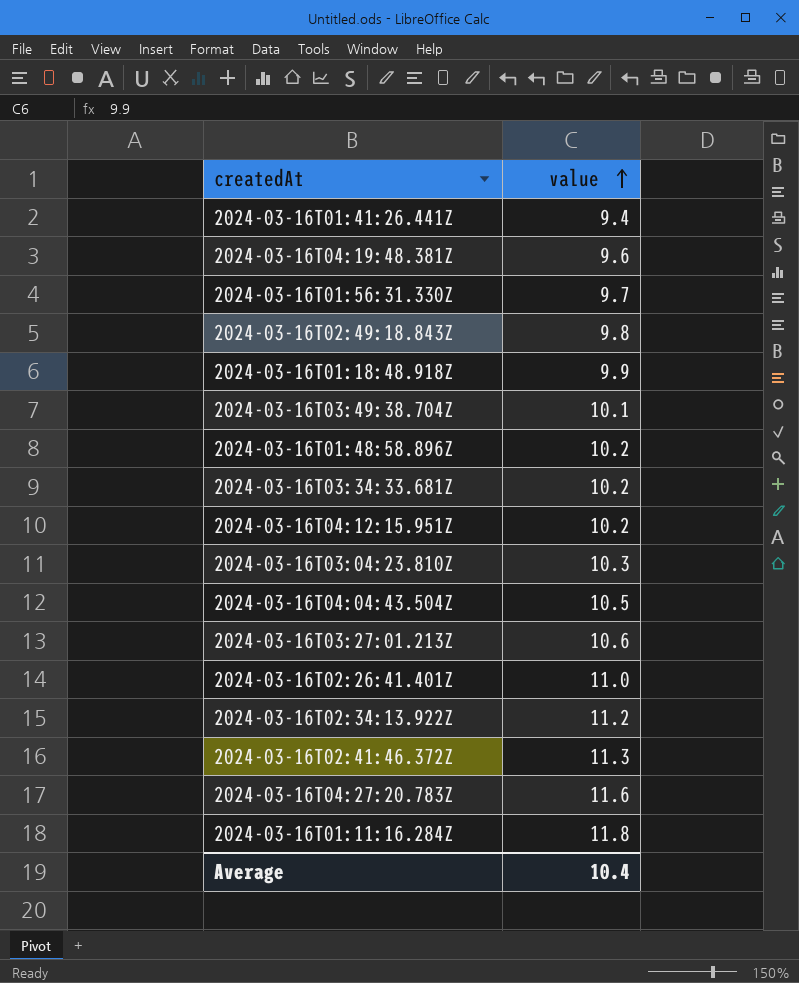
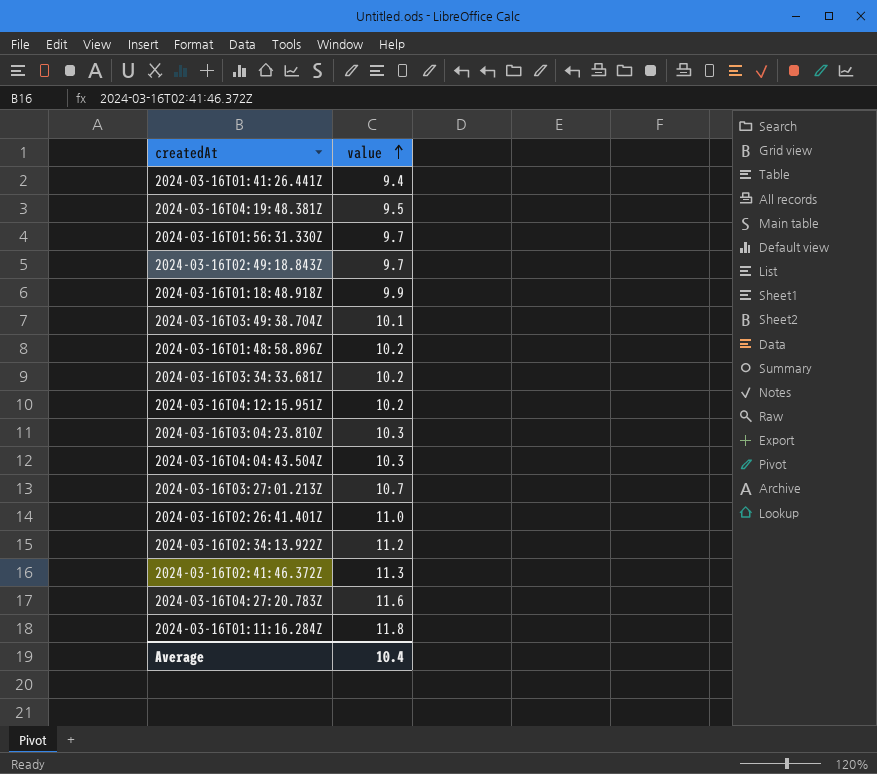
2024-03-16T04:19:48.381Z | value: 9.6 -> 9.5
2024-03-16T02:49:18.843Z | value: 9.8 -> 9.7
2024-03-16T04:04:43.504Z | value: 10.5 -> 10.3
2024-03-16T03:27:01.213Z | value: 10.6 -> 10.7

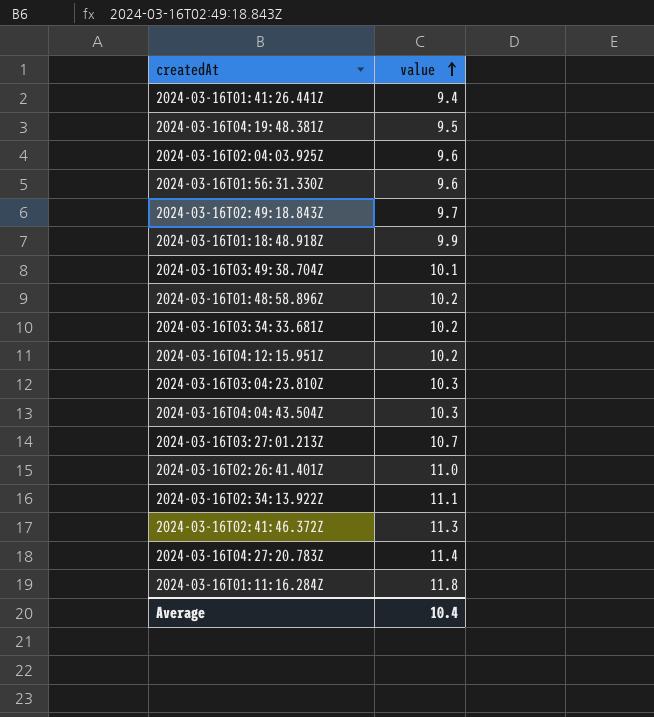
row 2024-03-16T02:04:03.925Z: none -> 9.6
2024-03-16T01:56:31.330Z | value: 9.7 -> 9.6
2024-03-16T02:34:13.922Z | value: 11.2 -> 11.1
2024-03-16T04:27:20.783Z | value: 11.6 -> 11.4

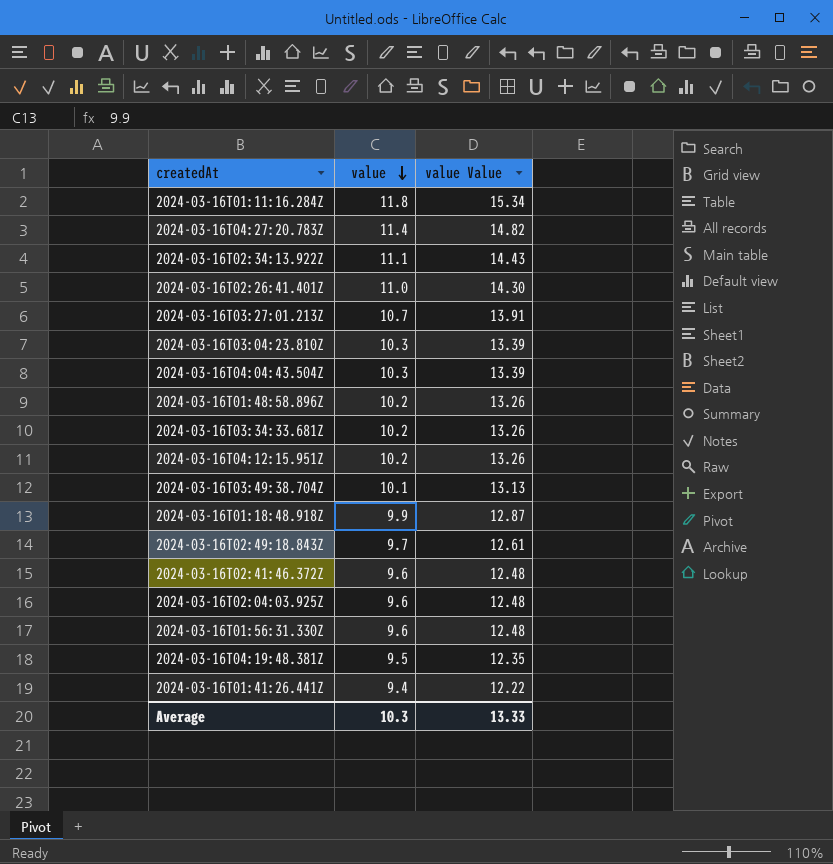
row order: value ascending -> value descending
column value Value | formula: none -> [value] * 1.3
2024-03-16T02:41:46.372Z | value: 11.3 -> 9.6
Average | value: 10.4 -> 10.3

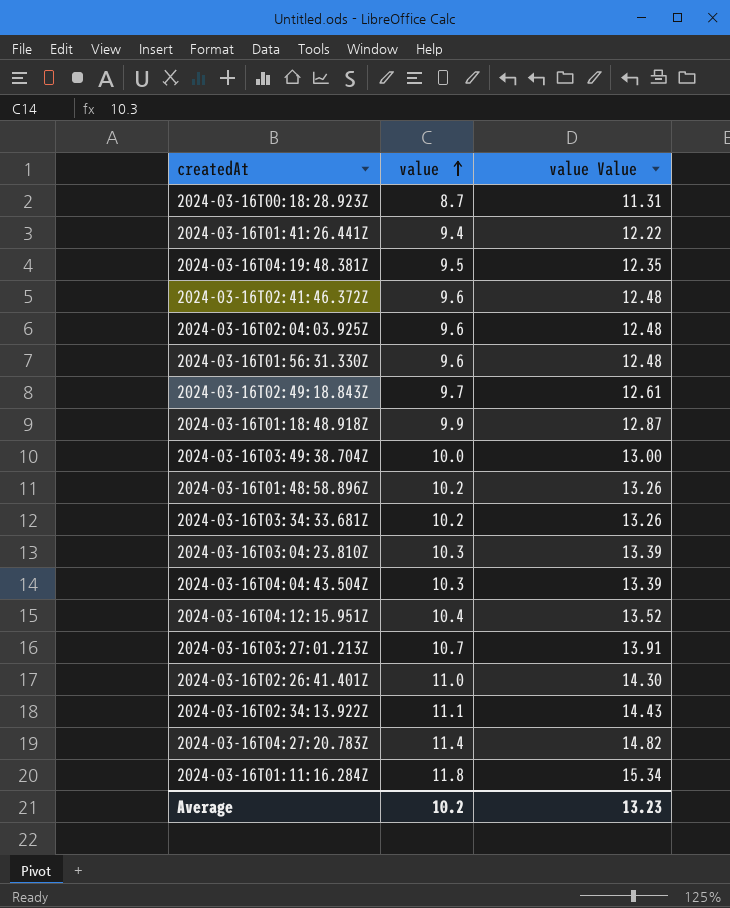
row order: value descending -> value ascending
row 2024-03-16T00:18:28.923Z: none -> 8.7 | 11.31
2024-03-16T03:49:38.704Z | value: 10.1 -> 10.0
2024-03-16T03:49:38.704Z | value Value: 13.13 -> 13.00
2024-03-16T04:12:15.951Z | value: 10.2 -> 10.4
2024-03-16T04:12:15.951Z | value Value: 13.26 -> 13.52
Average | value: 10.3 -> 10.2
Average | value Value: 13.33 -> 13.23

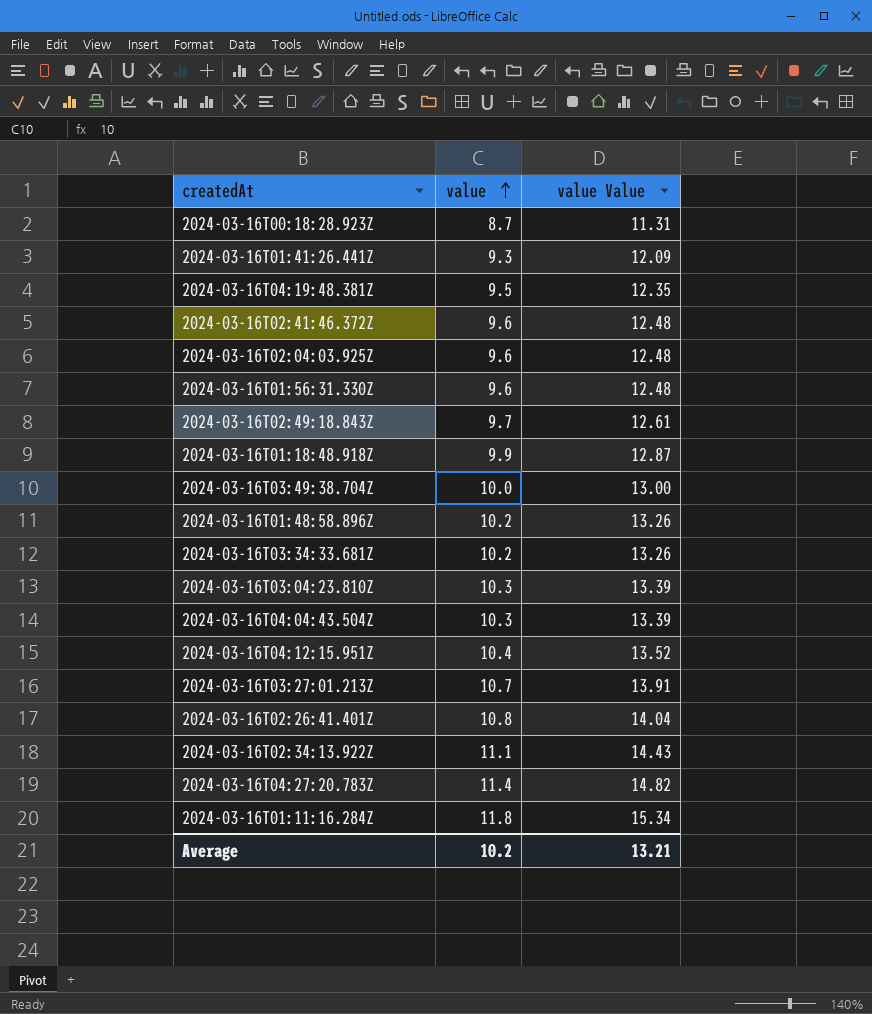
2024-03-16T01:41:26.441Z | value: 9.4 -> 9.3
2024-03-16T01:41:26.441Z | value Value: 12.22 -> 12.09
2024-03-16T02:26:41.401Z | value: 11.0 -> 10.8
2024-03-16T02:26:41.401Z | value Value: 14.30 -> 14.04
Average | value Value: 13.23 -> 13.21

